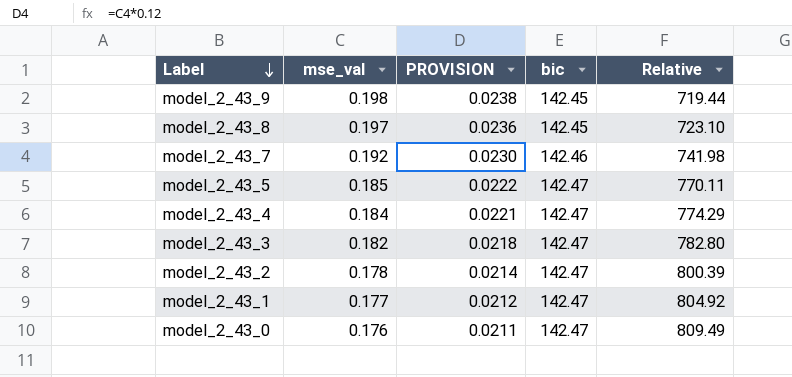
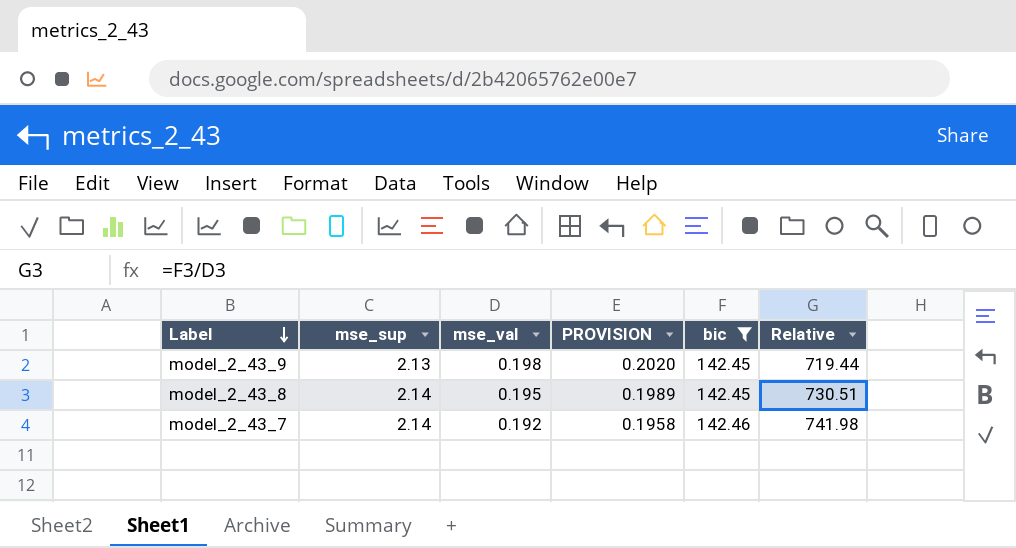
filter: none -> bic != 142.47
column mse_sup | position: none -> 2
column PROVISION | formula: [mse_val] * 0.12 -> [mse_val] * 1.02
model_2_43_8 | mse_val: 0.197 -> 0.195
model_2_43_8 | Relative: 723.10 -> 730.51

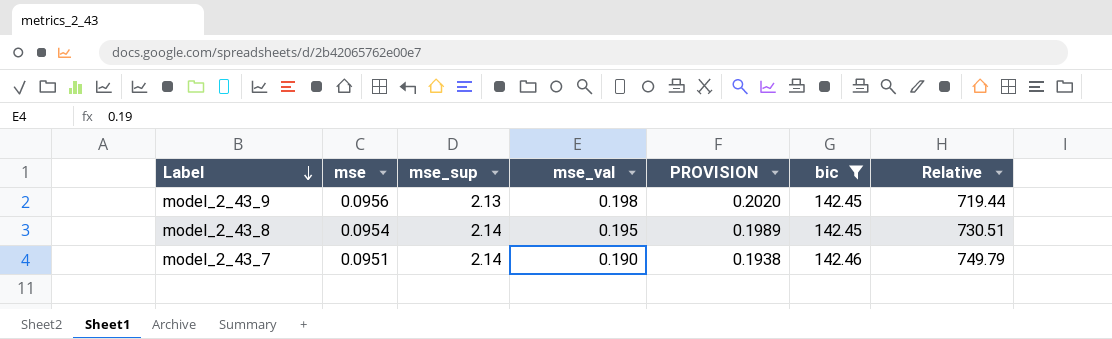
column mse | position: none -> 2
model_2_43_7 | mse_val: 0.192 -> 0.190
model_2_43_7 | PROVISION: 0.1958 -> 0.1938
model_2_43_7 | Relative: 741.98 -> 749.79

